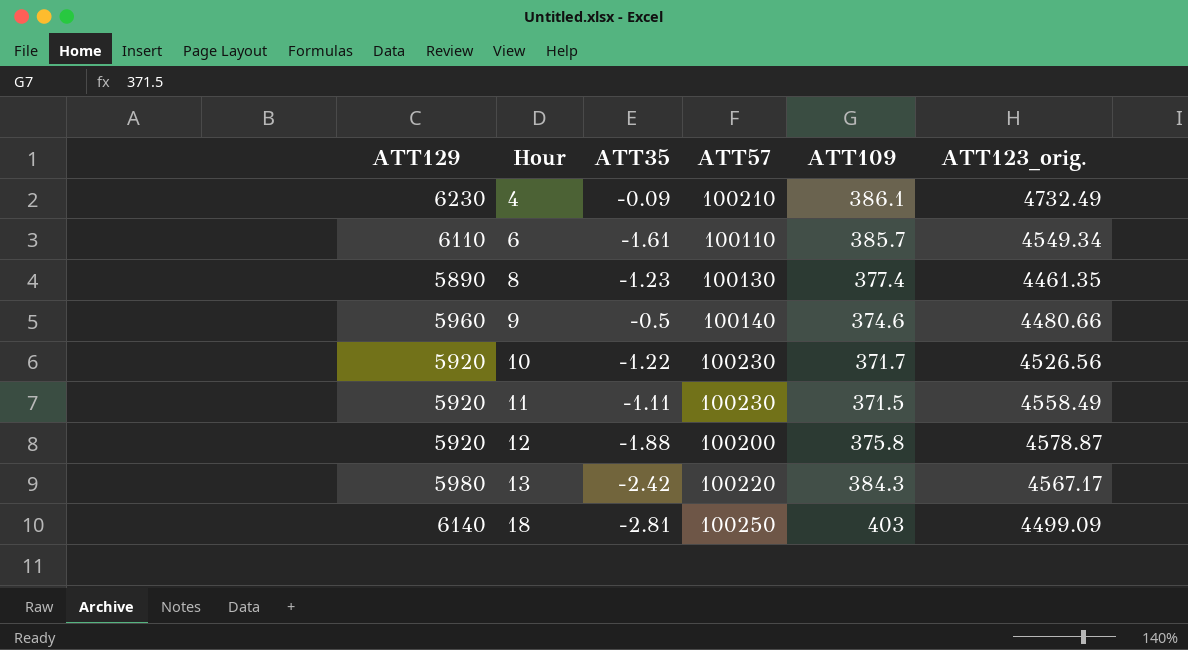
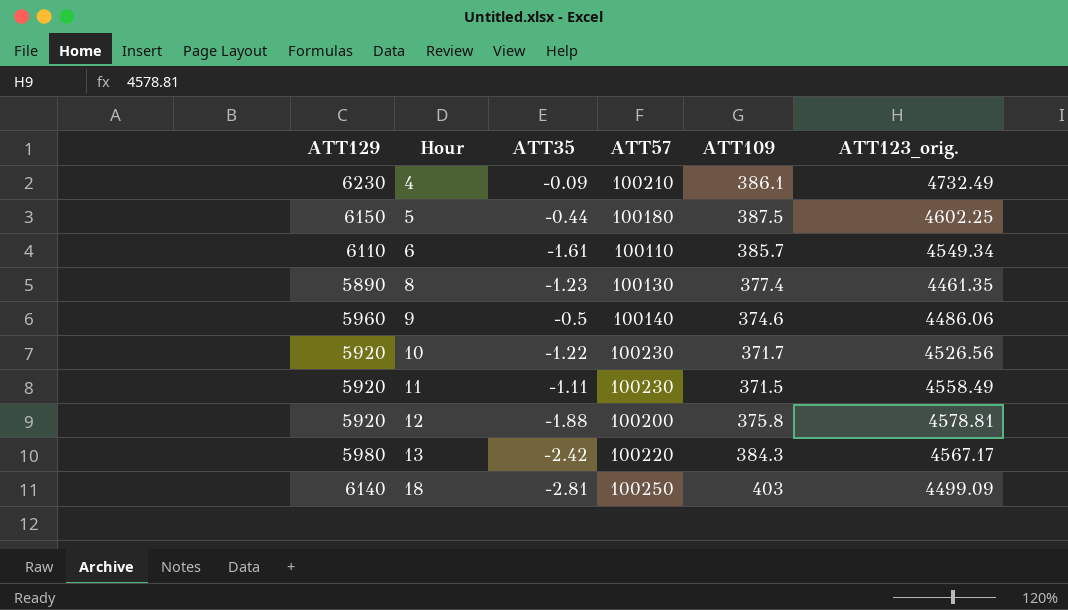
row 5: none -> 6150 | -0.44 | 100180 | 387.5 | 4602.25
9 | ATT123_orig.: 4480.66 -> 4486.06
12 | ATT123_orig.: 4578.87 -> 4578.81

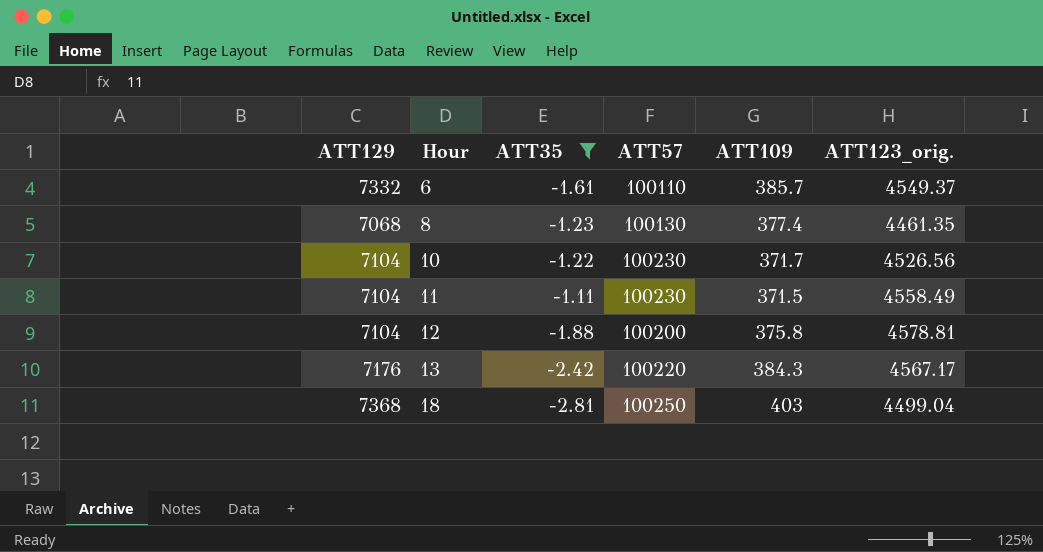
filter: none -> ATT35 <= -1.11
6 | ATT129: 6110 -> 7332
6 | ATT123_orig.: 4549.34 -> 4549.37
8 | ATT129: 5890 -> 7068
10 | ATT129: 5920 -> 7104
11 | ATT129: 5920 -> 7104
12 | ATT129: 5920 -> 7104
13 | ATT129: 5980 -> 7176
18 | ATT129: 6140 -> 7368
18 | ATT123_orig.: 4499.09 -> 4499.04

